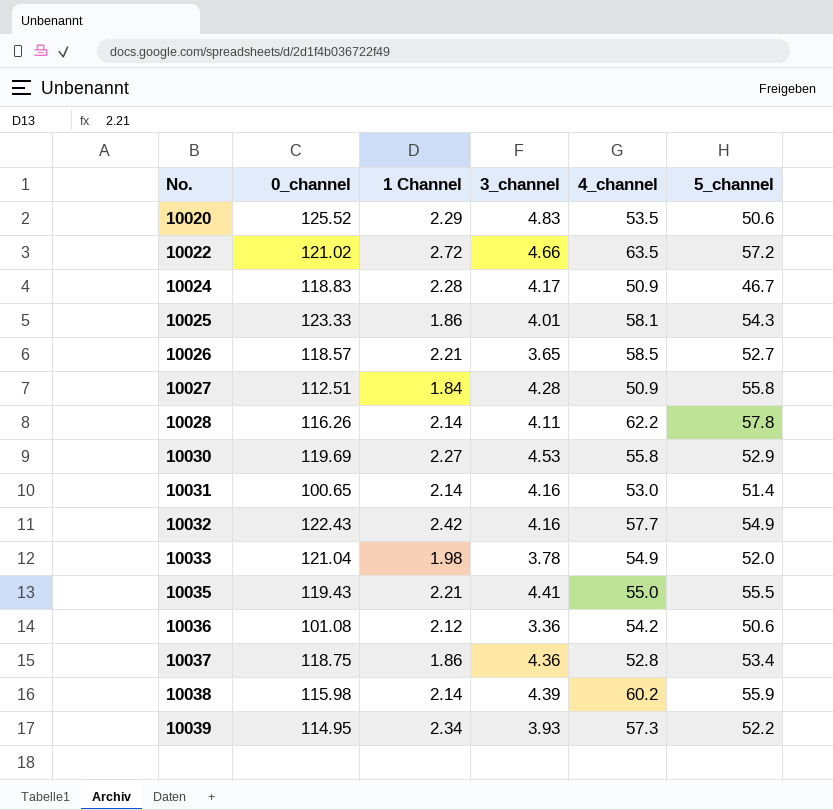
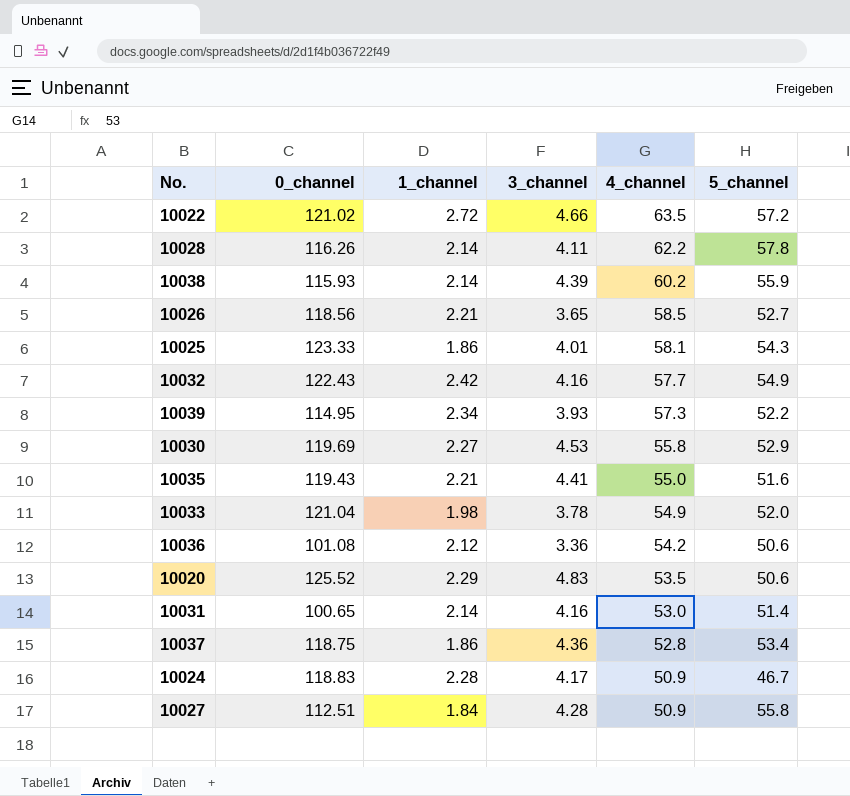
row order: No. ascending -> 4_channel descending
column name: 1 Channel -> 1_channel
10038 | 0_channel: 115.98 -> 115.93
10026 | 0_channel: 118.57 -> 118.56
10035 | 5_channel: 55.5 -> 51.6

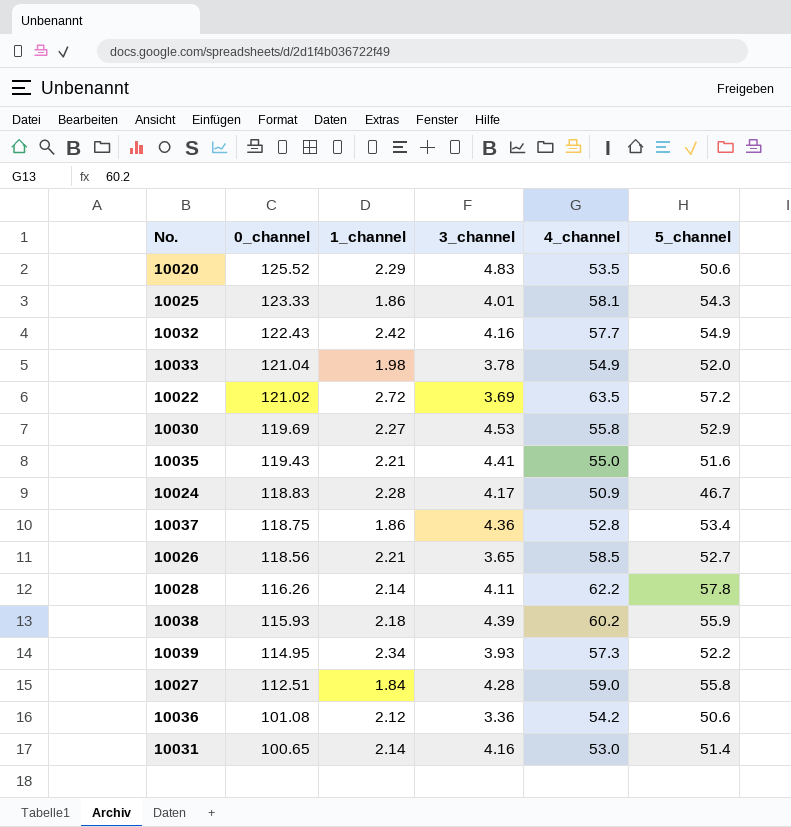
row order: 4_channel descending -> 0_channel descending
10022 | 3_channel: 4.66 -> 3.69
10038 | 1_channel: 2.14 -> 2.18
10027 | 4_channel: 50.9 -> 59.0

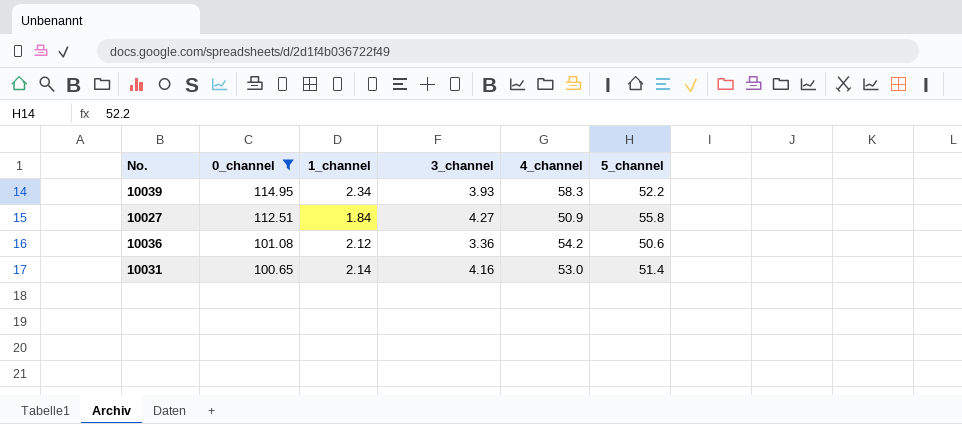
filter: none -> 0_channel <= 114.95
10039 | 4_channel: 57.3 -> 58.3
10027 | 3_channel: 4.28 -> 4.27
10027 | 4_channel: 59.0 -> 50.9

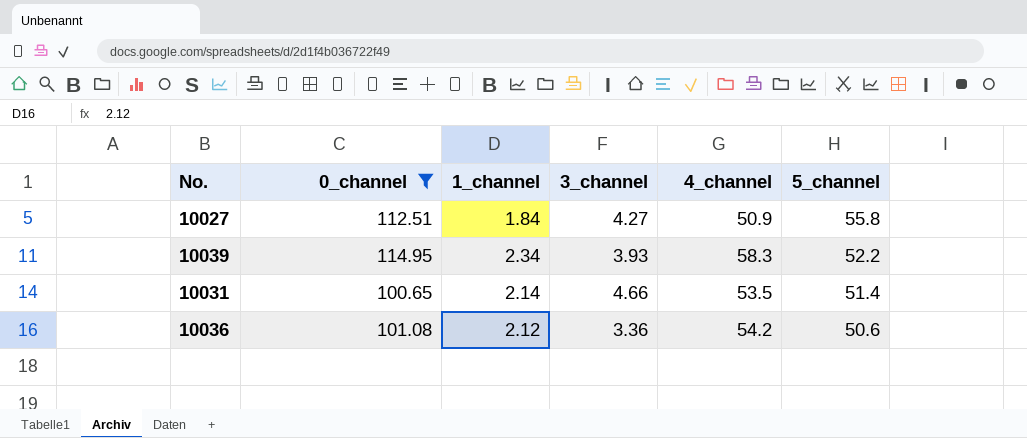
row order: 0_channel descending -> 5_channel descending
10031 | 3_channel: 4.16 -> 4.66
10031 | 4_channel: 53.0 -> 53.5

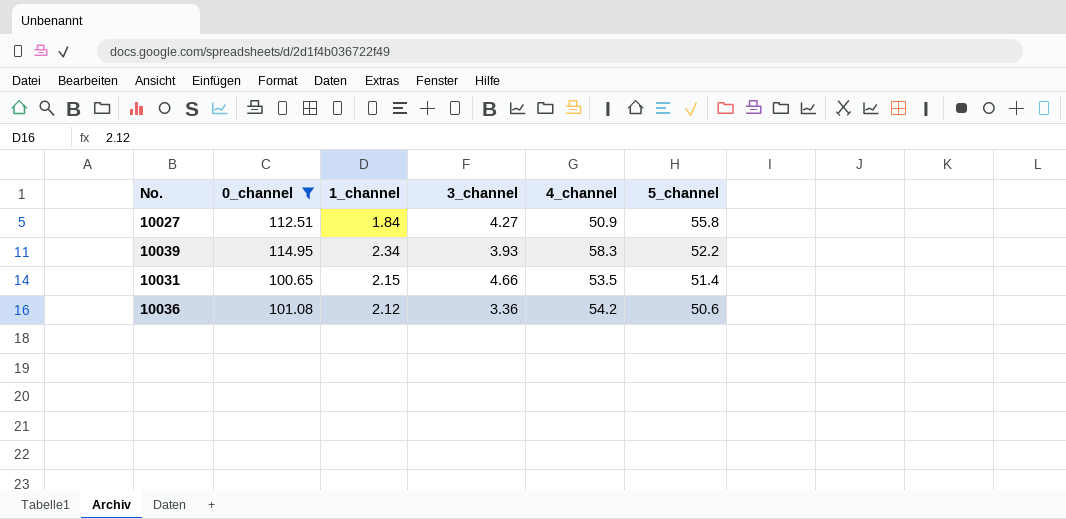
10031 | 1_channel: 2.14 -> 2.15

